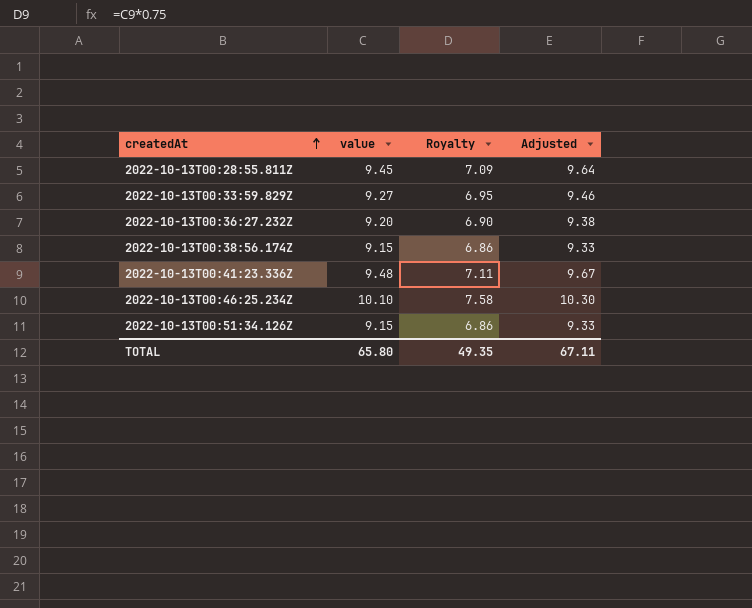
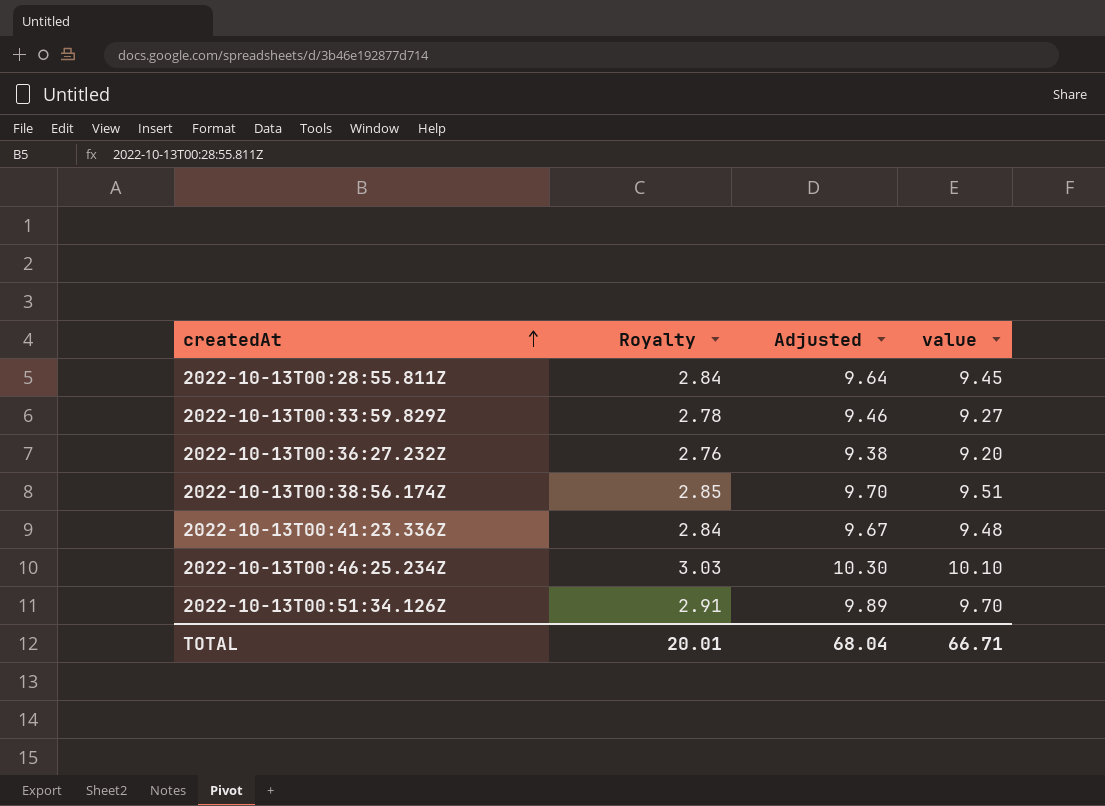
column Royalty | formula: [value] * 0.75 -> [value] * 0.3
column value | position: 2 -> 4
2022-10-13T00:38:56.174Z | Adjusted: 9.33 -> 9.70
2022-10-13T00:38:56.174Z | value: 9.15 -> 9.51
2022-10-13T00:51:34.126Z | Adjusted: 9.33 -> 9.89
2022-10-13T00:51:34.126Z | value: 9.15 -> 9.70
TOTAL | Royalty: 49.35 -> 20.01
TOTAL | Adjusted: 67.11 -> 68.04
TOTAL | value: 65.80 -> 66.71

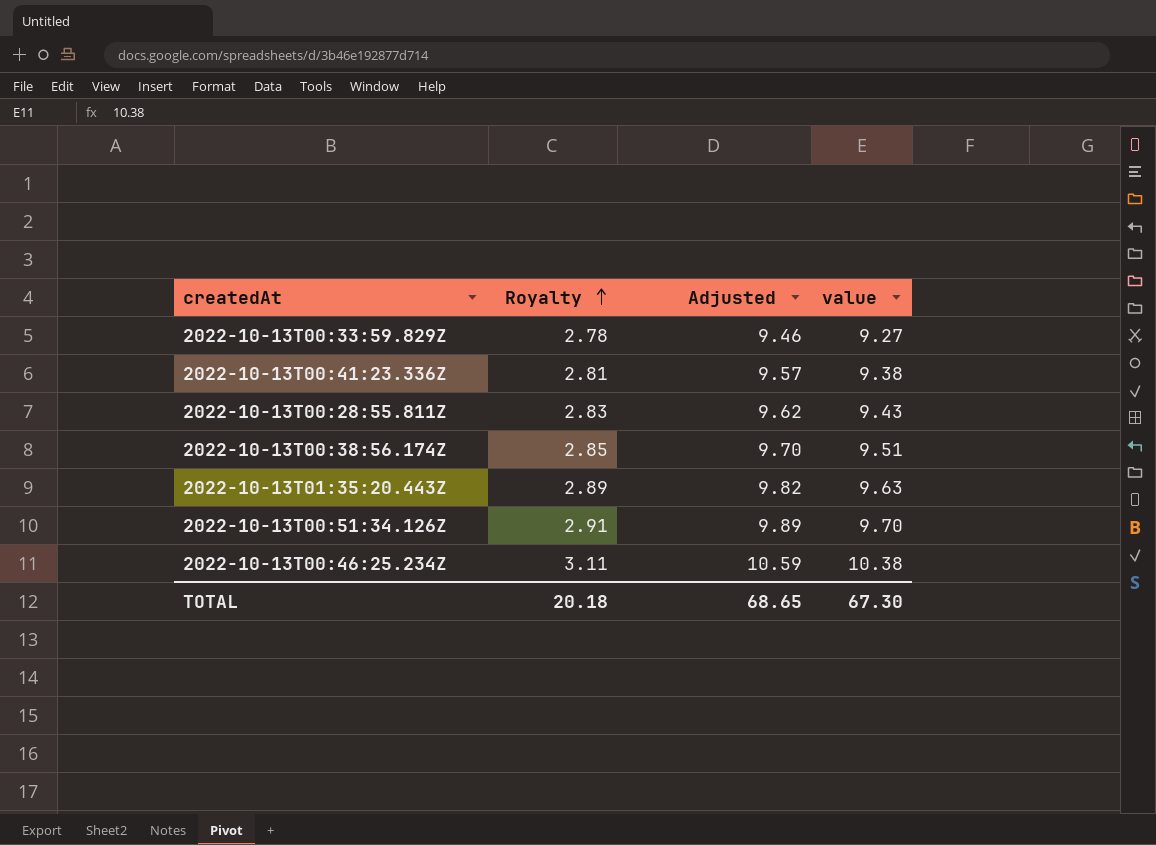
row order: createdAt ascending -> Royalty ascending
row 2022-10-13T00:36:27.232Z: 2.76 | 9.38 | 9.20 -> none
2022-10-13T00:41:23.336Z | Royalty: 2.84 -> 2.81
2022-10-13T00:41:23.336Z | Adjusted: 9.67 -> 9.57
2022-10-13T00:41:23.336Z | value: 9.48 -> 9.38
2022-10-13T00:28:55.811Z | Royalty: 2.84 -> 2.83
2022-10-13T00:28:55.811Z | Adjusted: 9.64 -> 9.62
2022-10-13T00:28:55.811Z | value: 9.45 -> 9.43
row 2022-10-13T01:35:20.443Z: none -> 2.89 | 9.82 | 9.63
2022-10-13T00:46:25.234Z | Royalty: 3.03 -> 3.11
2022-10-13T00:46:25.234Z | Adjusted: 10.30 -> 10.59
2022-10-13T00:46:25.234Z | value: 10.10 -> 10.38
TOTAL | Royalty: 20.01 -> 20.18
TOTAL | Adjusted: 68.04 -> 68.65
TOTAL | value: 66.71 -> 67.30

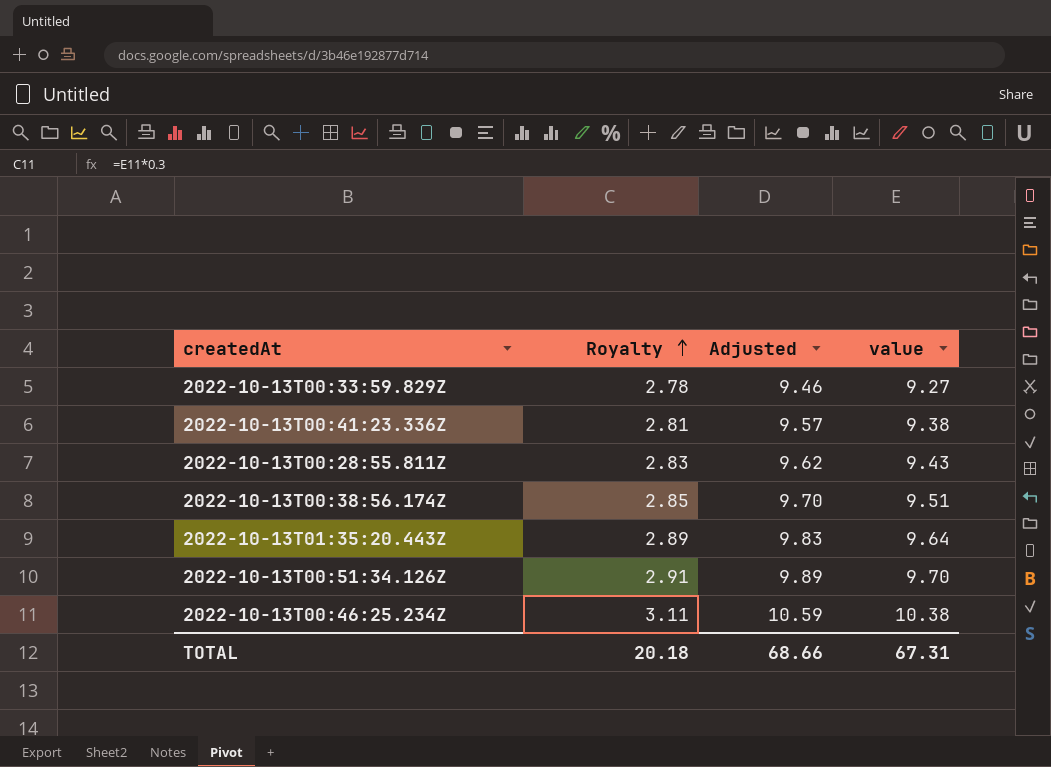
2022-10-13T01:35:20.443Z | Adjusted: 9.82 -> 9.83
2022-10-13T01:35:20.443Z | value: 9.63 -> 9.64
TOTAL | Adjusted: 68.65 -> 68.66
TOTAL | value: 67.30 -> 67.31

